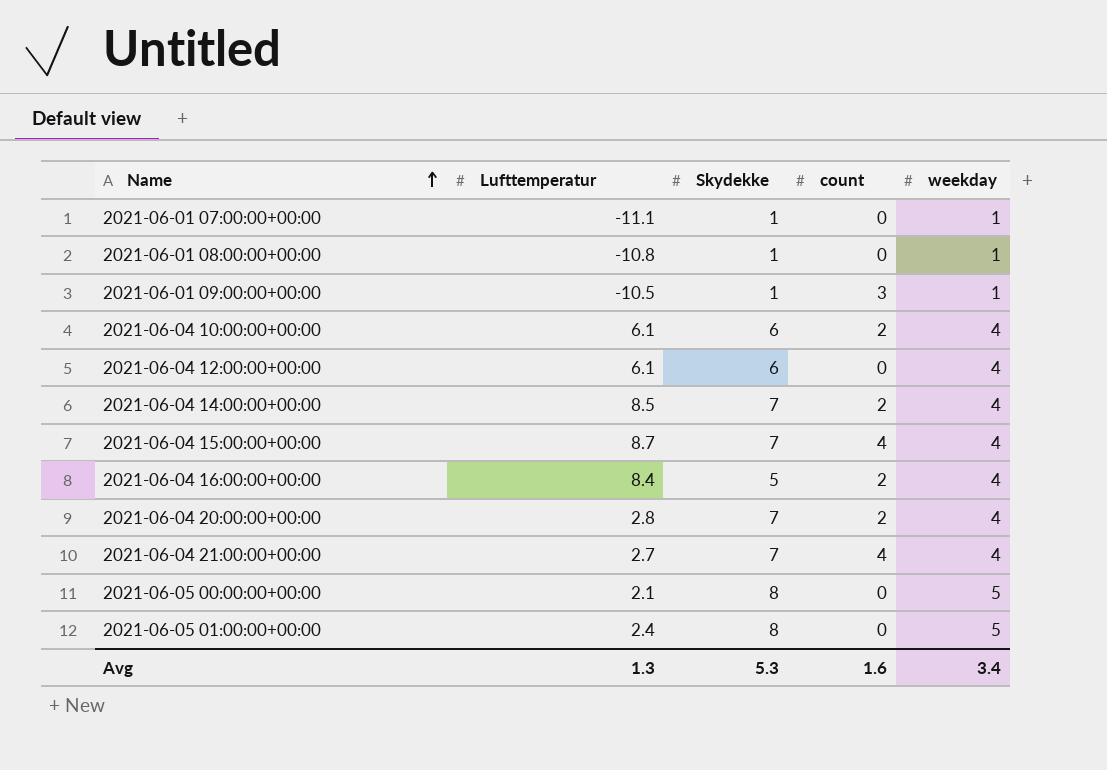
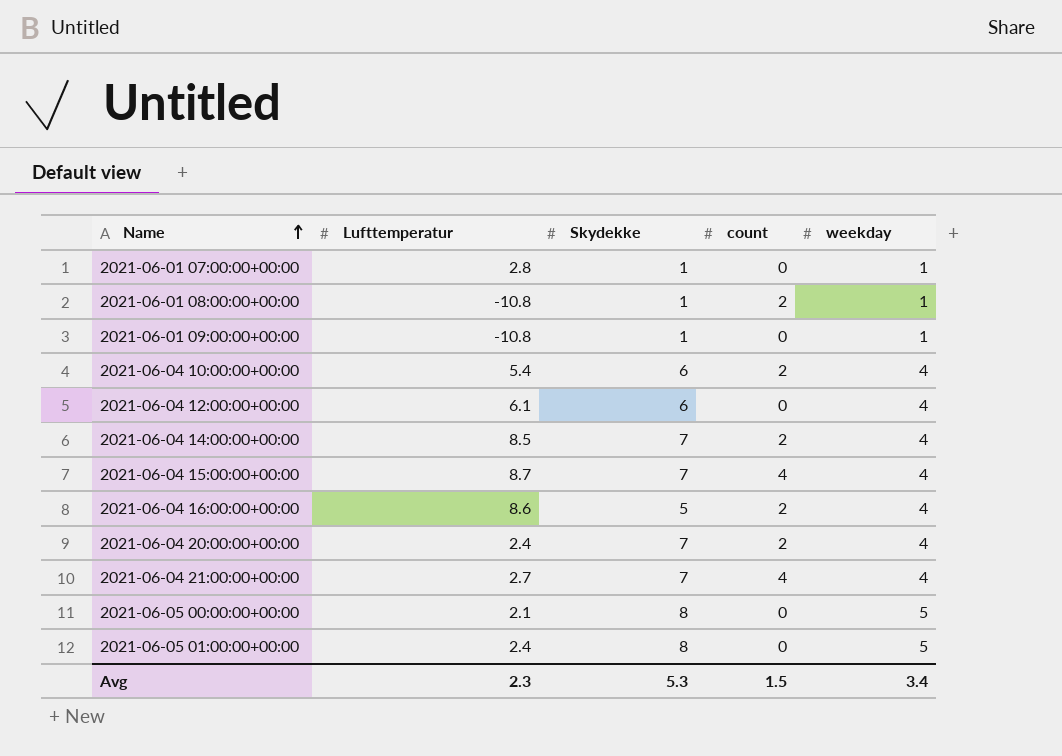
2021-06-01 07:00:00+00:00 | Lufttemperatur: -11.1 -> 2.8
2021-06-01 08:00:00+00:00 | count: 0 -> 2
2021-06-01 09:00:00+00:00 | Lufttemperatur: -10.5 -> -10.8
2021-06-01 09:00:00+00:00 | count: 3 -> 0
2021-06-04 10:00:00+00:00 | Lufttemperatur: 6.1 -> 5.4
2021-06-04 16:00:00+00:00 | Lufttemperatur: 8.4 -> 8.6
2021-06-04 20:00:00+00:00 | Lufttemperatur: 2.8 -> 2.4
Avg | Lufttemperatur: 1.3 -> 2.3
Avg | count: 1.6 -> 1.5

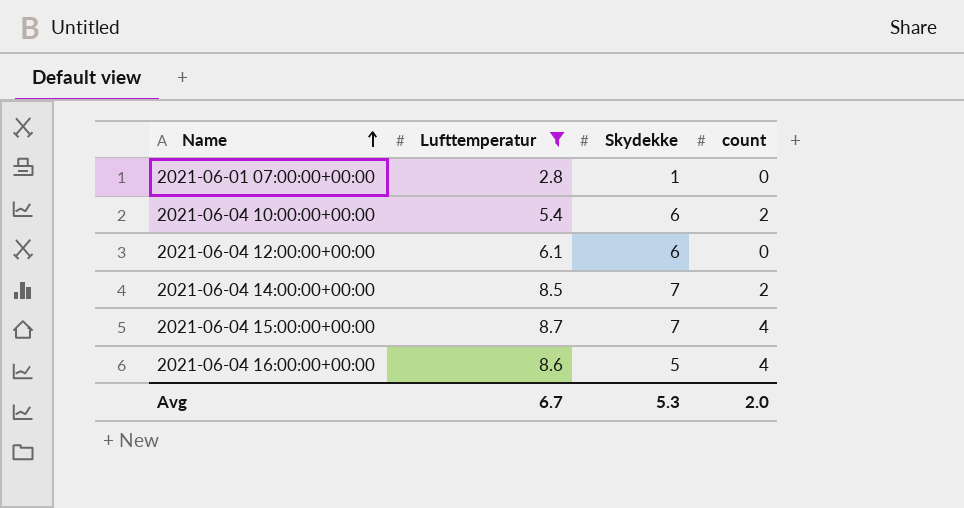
filter: none -> Lufttemperatur >= 2.8
column weekday | position: 5 -> none
2021-06-04 16:00:00+00:00 | count: 2 -> 4
Avg | Lufttemperatur: 2.3 -> 6.7
Avg | count: 1.5 -> 2.0

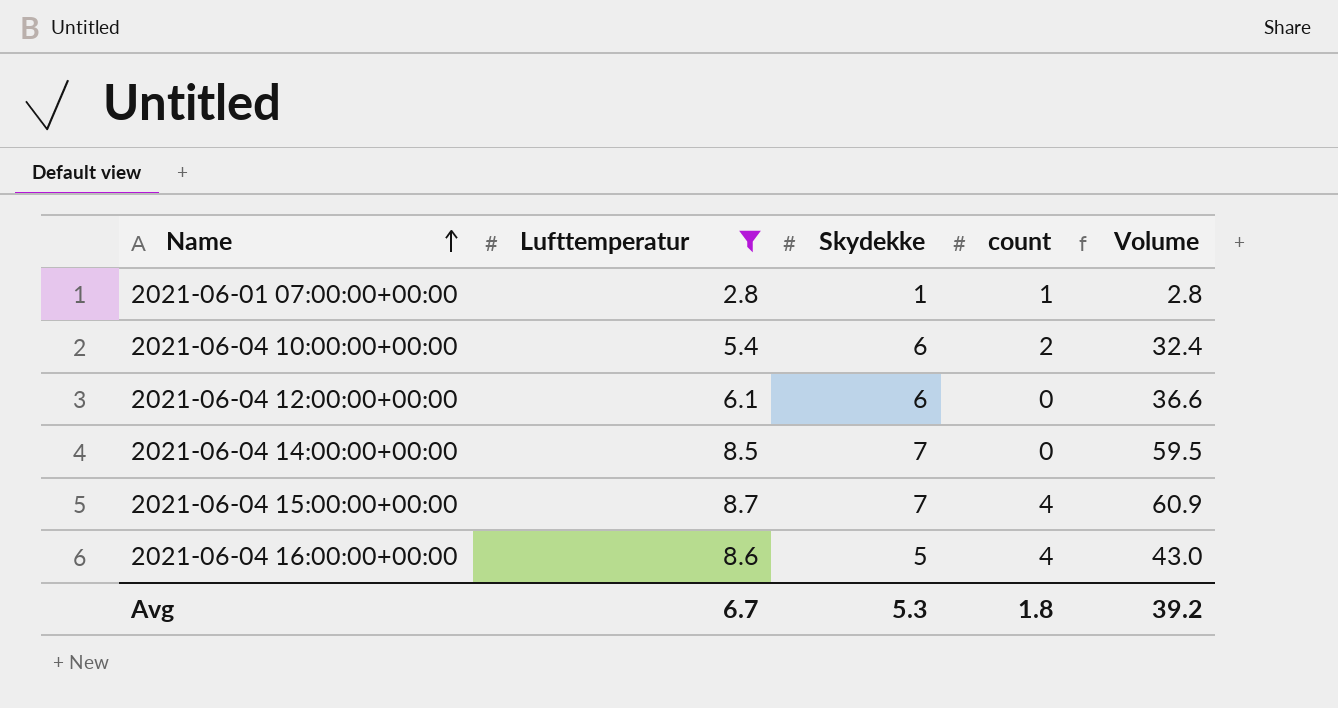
column Volume | formula: none -> [Lufttemperatur] * [Skydekke]
2021-06-01 07:00:00+00:00 | count: 0 -> 1
2021-06-04 14:00:00+00:00 | count: 2 -> 0
Avg | count: 2.0 -> 1.8

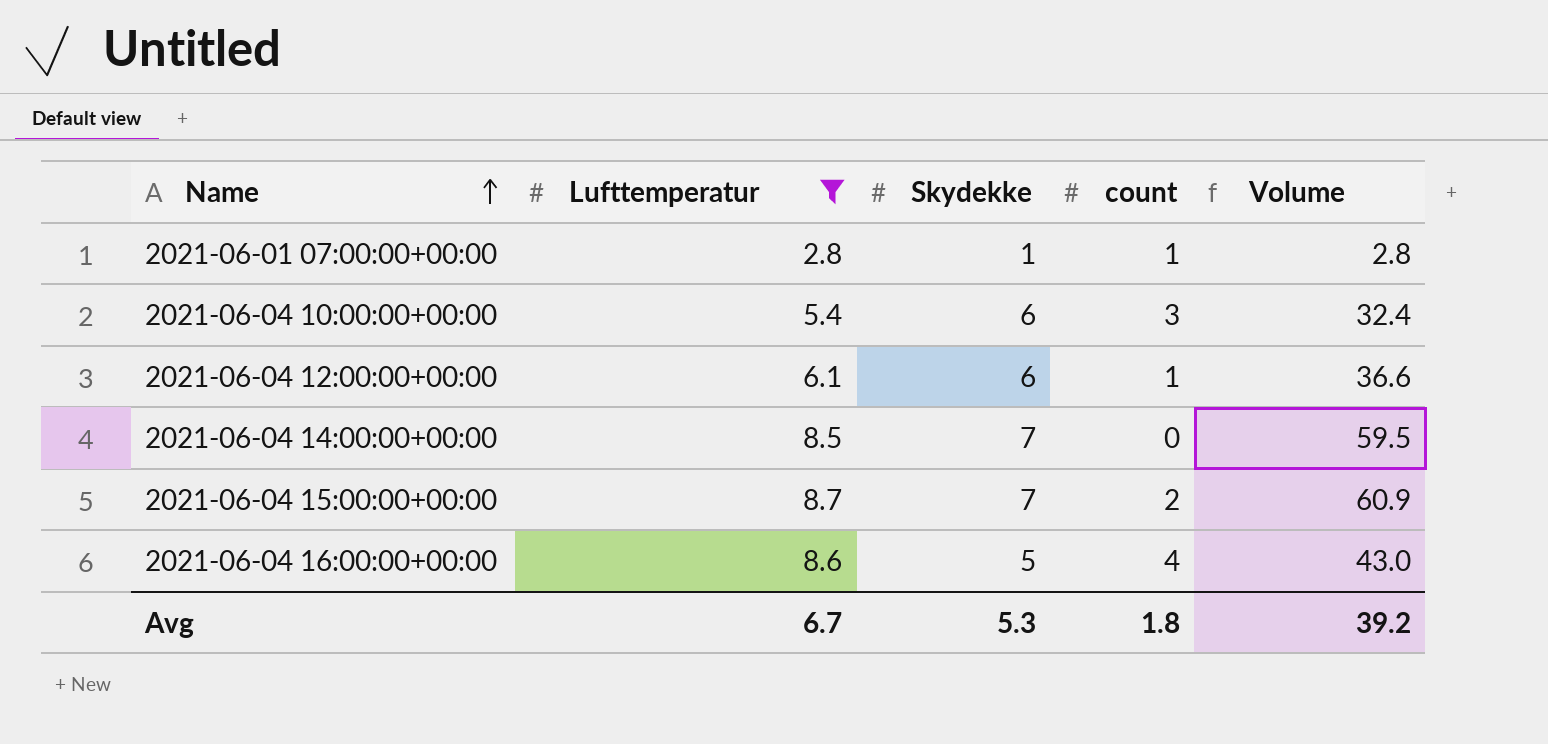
2021-06-04 10:00:00+00:00 | count: 2 -> 3
2021-06-04 12:00:00+00:00 | count: 0 -> 1
2021-06-04 15:00:00+00:00 | count: 4 -> 2

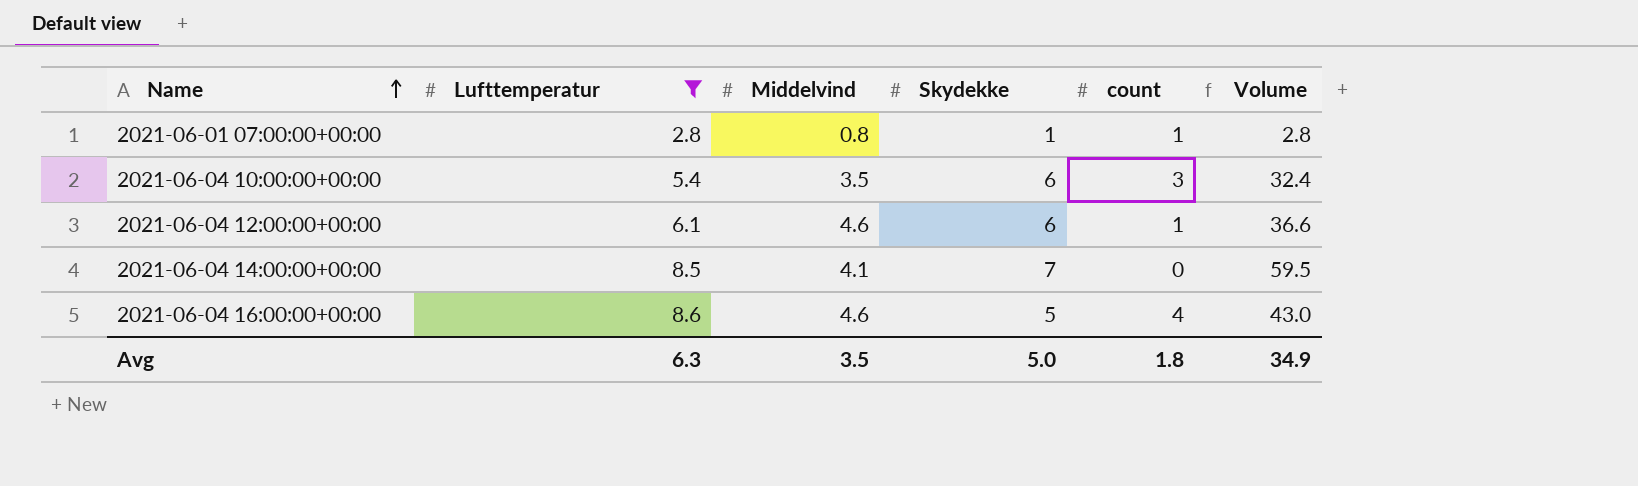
column Middelvind | position: none -> 3
row 2021-06-04 15:00:00+00:00: 8.7 | 7 | 2 | 60.9 -> none
Avg | Lufttemperatur: 6.7 -> 6.3
Avg | Skydekke: 5.3 -> 5.0
Avg | Volume: 39.2 -> 34.9

